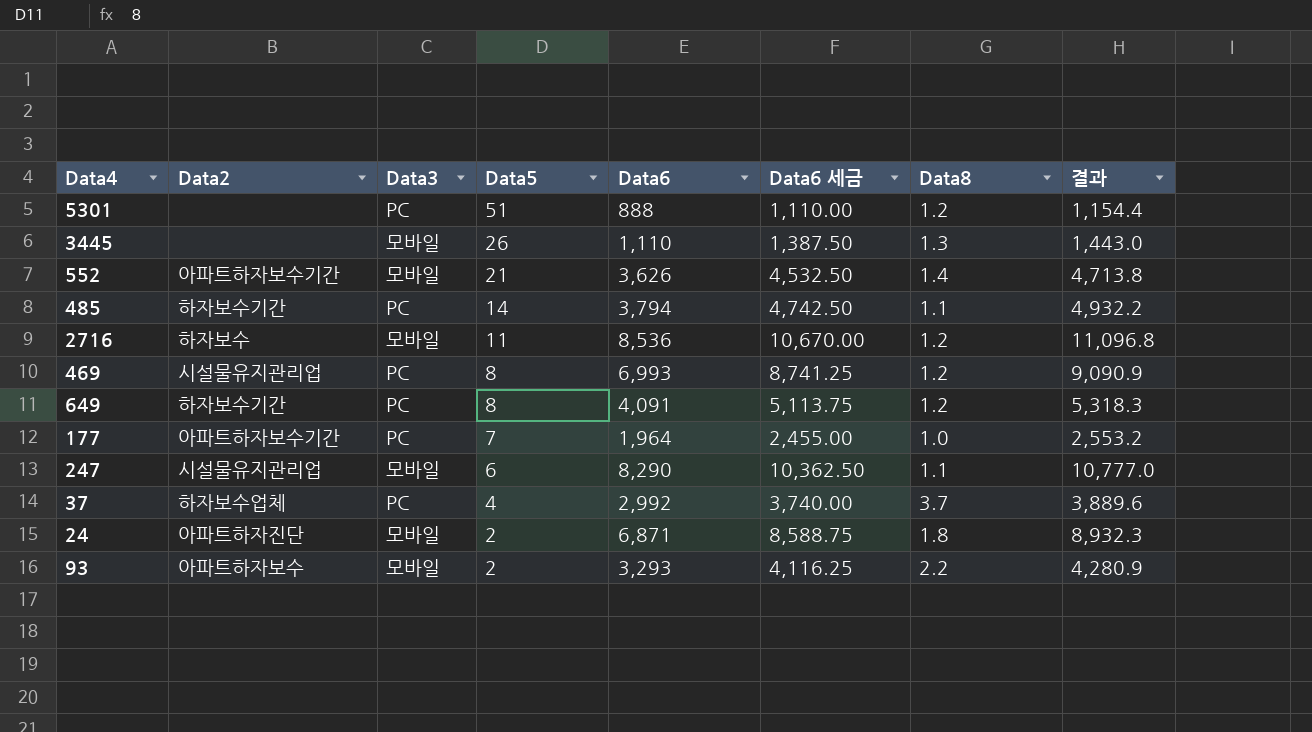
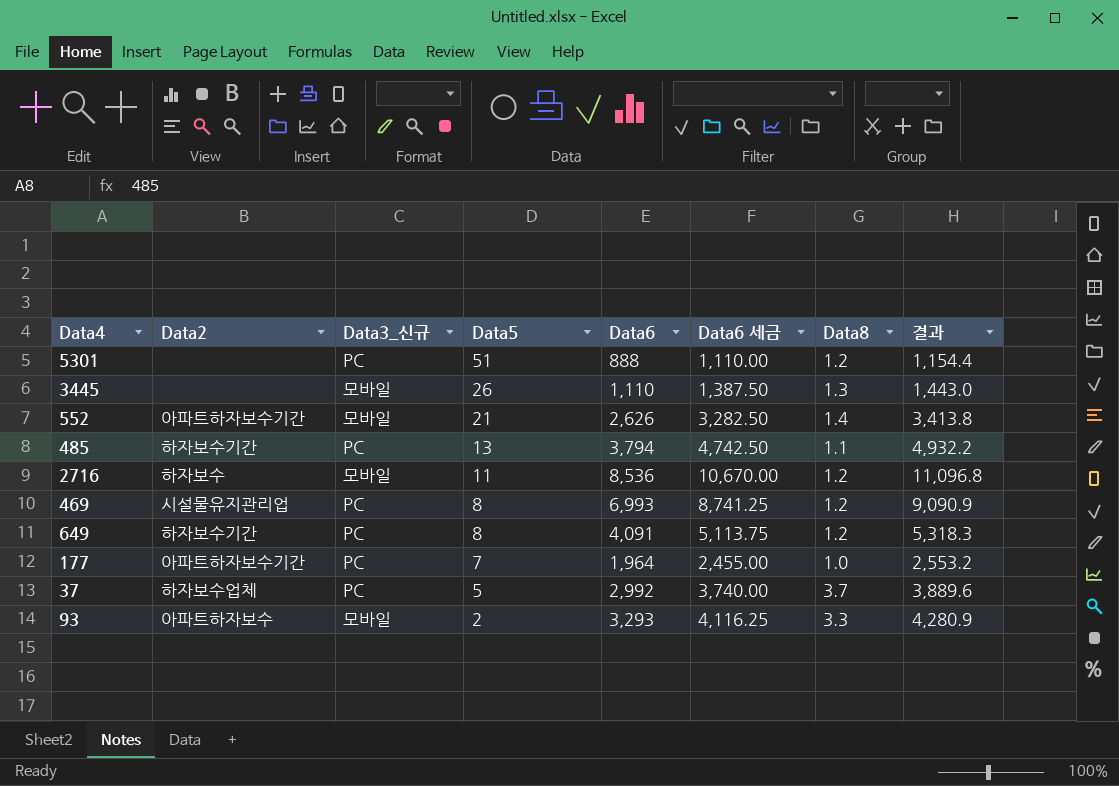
column name: Data3 -> Data3_신규
row 247: 시설물유지관리업 | 모바일 | 6 | 8,290 | 10,362.50 | 1.1 | 10,777.0 -> none
row 24: 아파트하자진단 | 모바일 | 2 | 6,871 | 8,588.75 | 1.8 | 8,932.3 -> none
552 | Data6: 3,626 -> 2,626
552 | Data6 세금: 4,532.50 -> 3,282.50
552 | 결과: 4,713.8 -> 3,413.8
485 | Data5: 14 -> 13
37 | Data5: 4 -> 5
93 | Data8: 2.2 -> 3.3

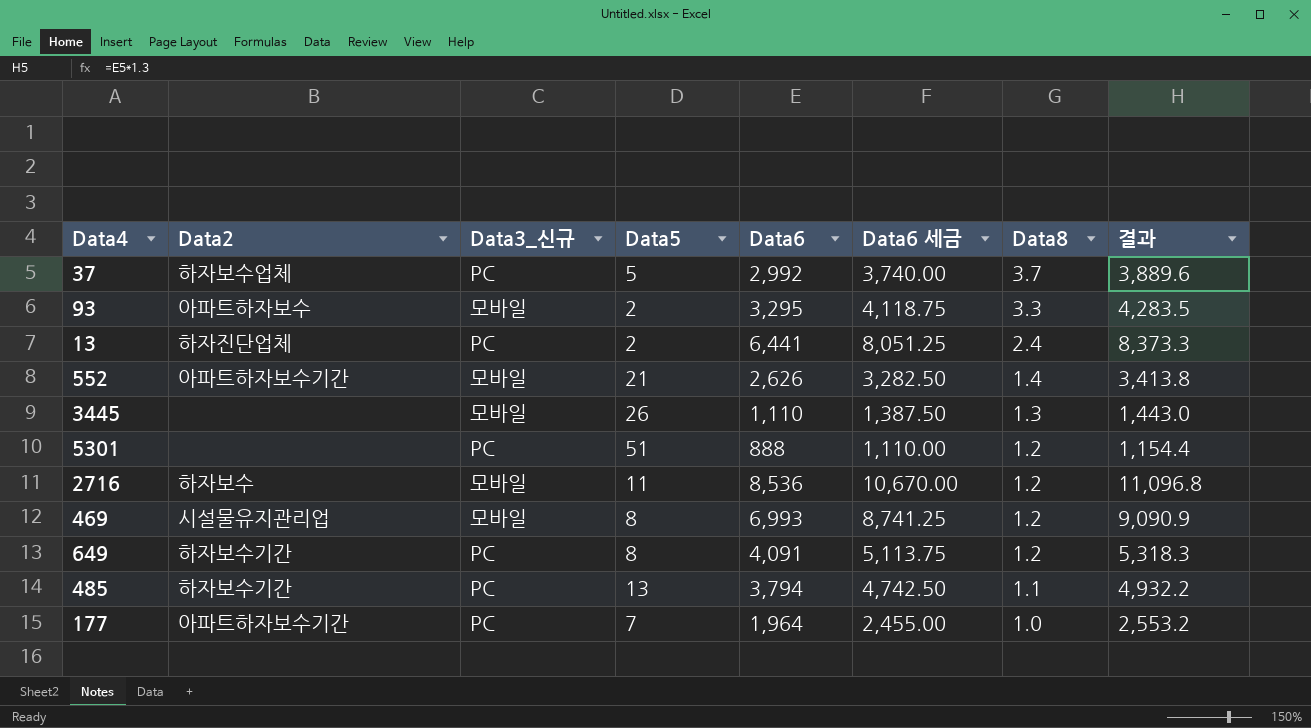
row order: Data5 descending -> Data8 descending
93 | Data6: 3,293 -> 3,295
93 | Data6 세금: 4,116.25 -> 4,118.75
93 | 결과: 4,280.9 -> 4,283.5
row 13: none -> 하자진단업체 | PC | 2 | 6,441 | 8,051.25 | 2.4 | 8,373.3
469 | Data3_신규: PC -> 모바일

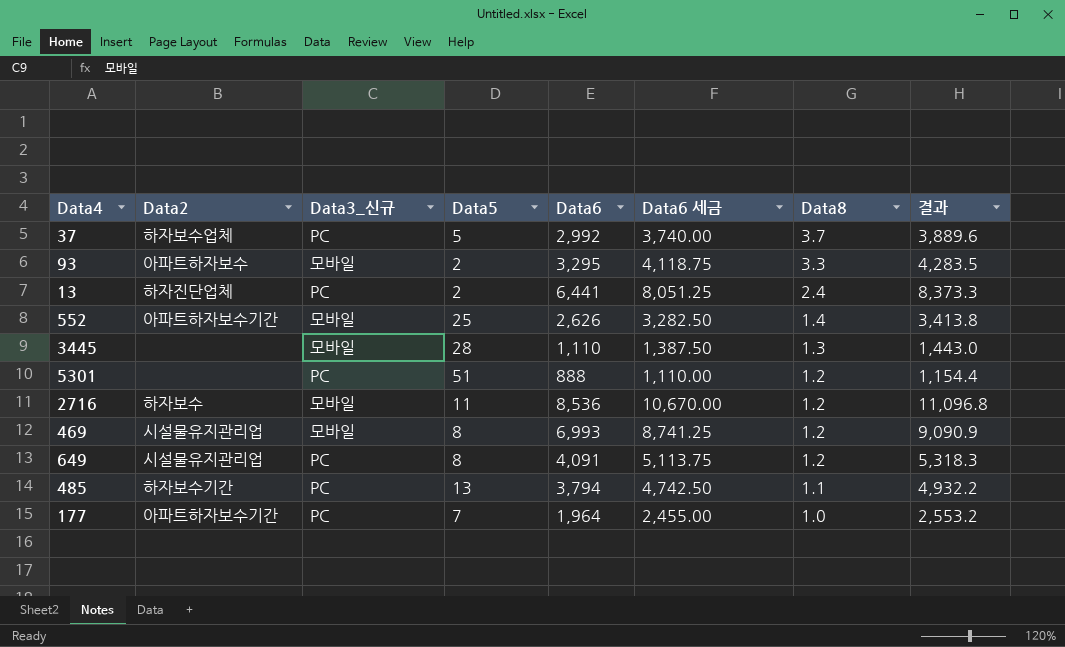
552 | Data5: 21 -> 25
3445 | Data5: 26 -> 28
649 | Data2: 하자보수기간 -> 시설물유지관리업

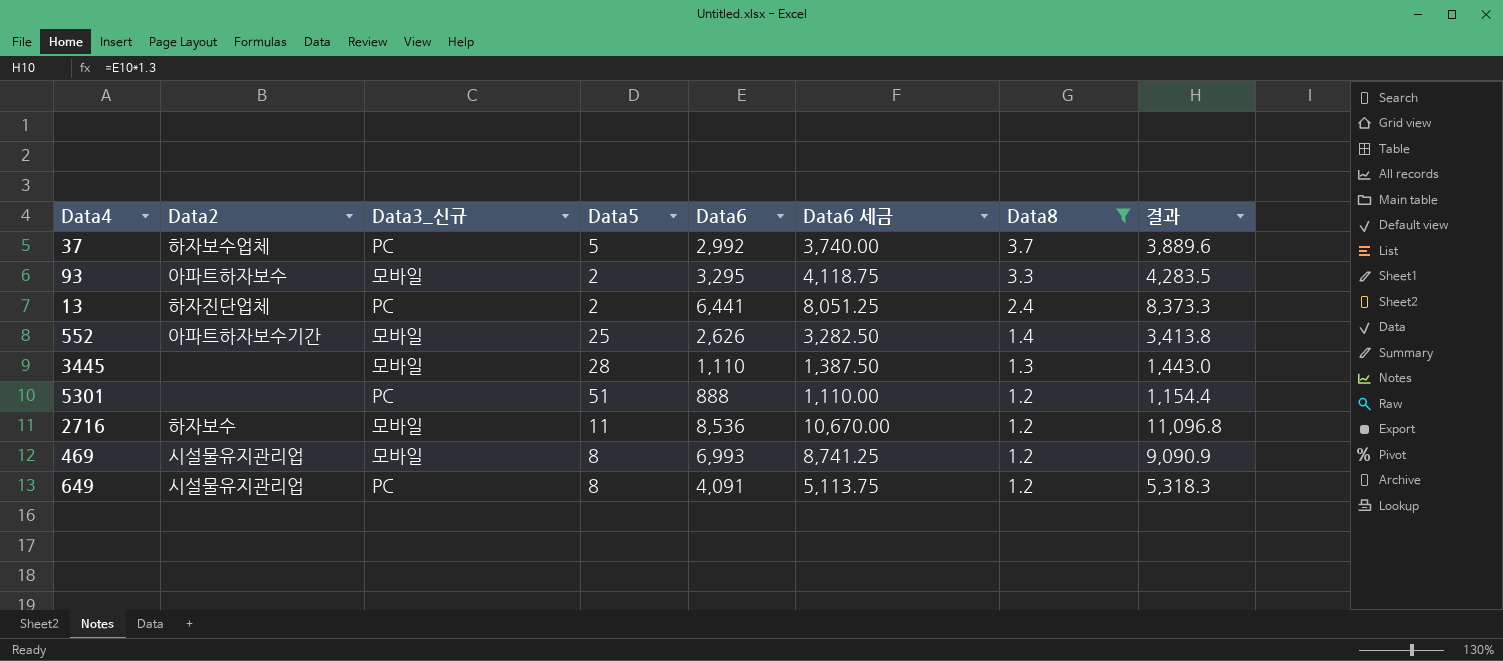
filter: none -> Data8 >= 1.2

